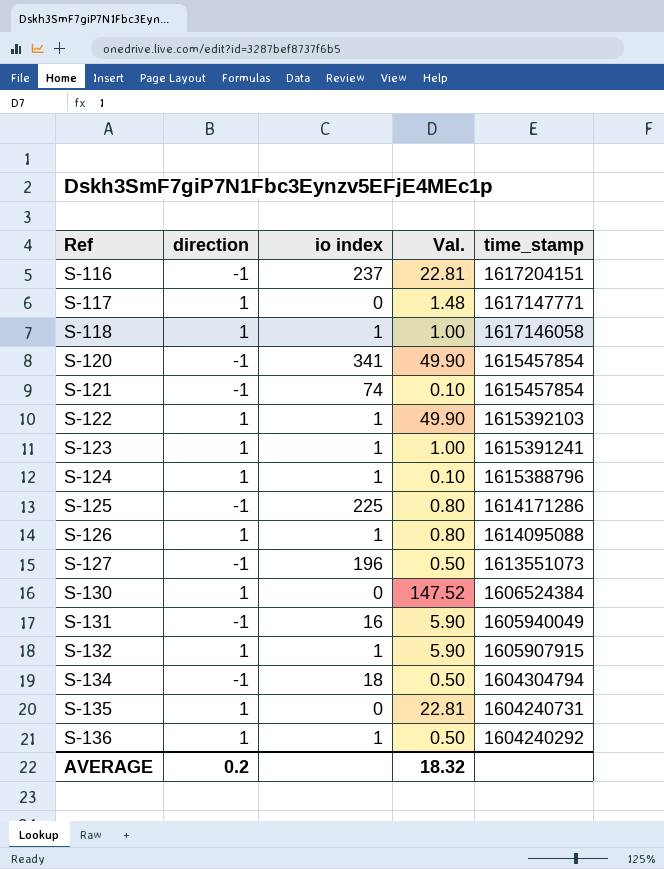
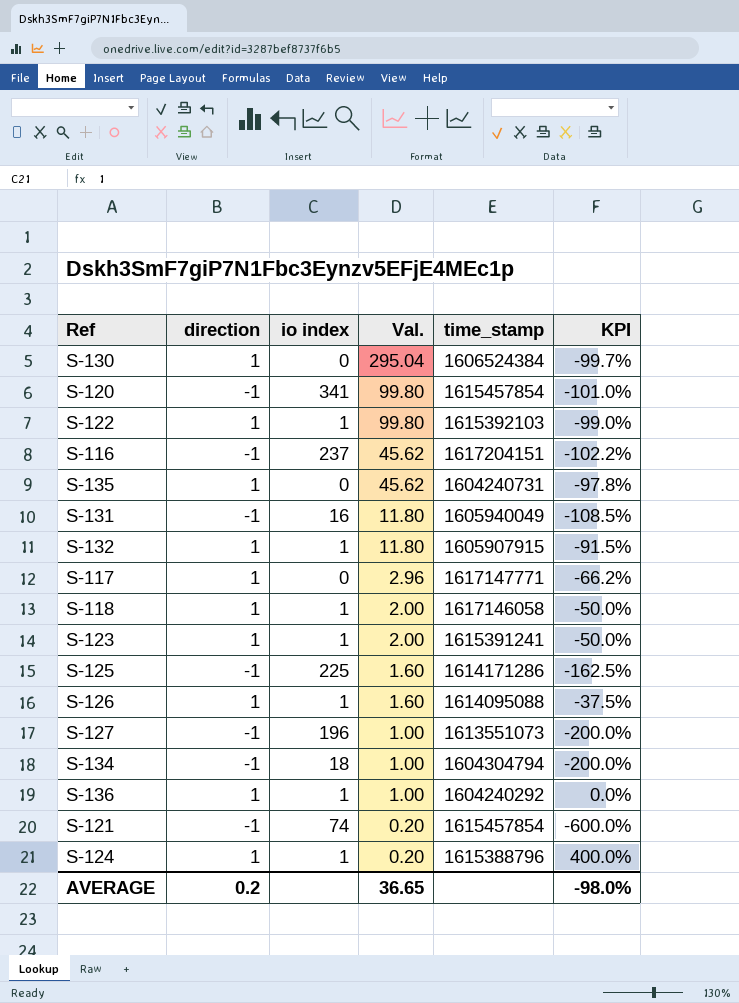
row order: Ref ascending -> Val. descending
column KPI | formula: none -> ([direction] - [Val.]) / [Val.]
S-130 | Val.: 147.52 -> 295.04
S-120 | Val.: 49.90 -> 99.80
S-122 | Val.: 49.90 -> 99.80
S-116 | Val.: 22.81 -> 45.62
S-135 | Val.: 22.81 -> 45.62
S-131 | Val.: 5.90 -> 11.80
S-132 | Val.: 5.90 -> 11.80
S-117 | Val.: 1.48 -> 2.96
S-118 | Val.: 1.00 -> 2.00
S-123 | Val.: 1.00 -> 2.00
S-125 | Val.: 0.80 -> 1.60
S-126 | Val.: 0.80 -> 1.60
S-127 | Val.: 0.50 -> 1.00
S-134 | Val.: 0.50 -> 1.00
S-136 | Val.: 0.50 -> 1.00
S-121 | Val.: 0.10 -> 0.20
S-124 | Val.: 0.10 -> 0.20
AVERAGE | Val.: 18.32 -> 36.65

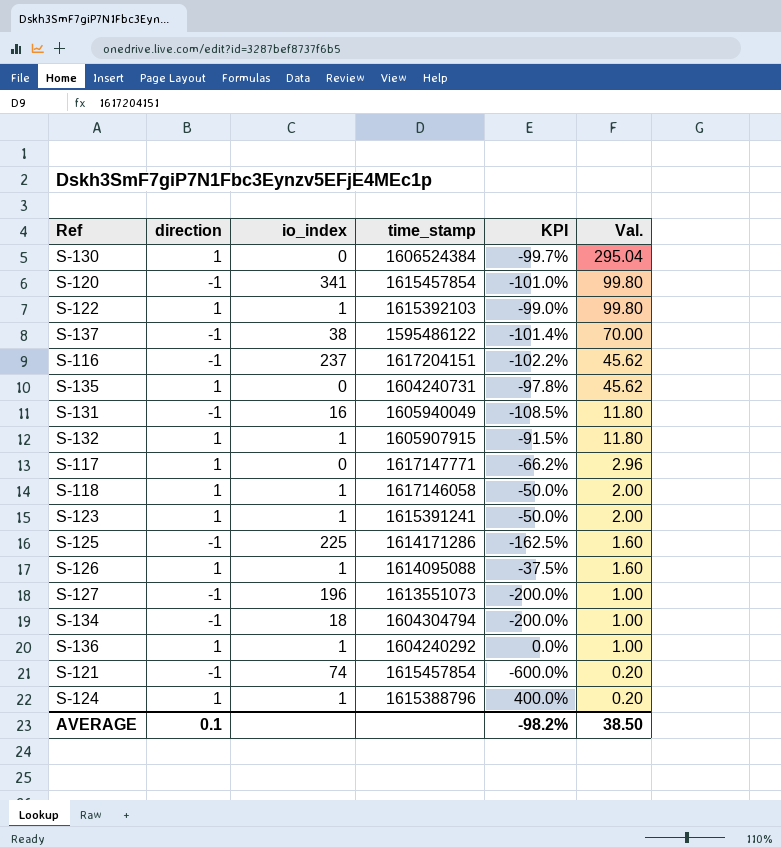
column name: io index -> io_index
column Val. | position: 4 -> 6
row S-137: none -> -1 | 38 | 1595486122 | -101.4% | 70.00
AVERAGE | direction: 0.2 -> 0.1
AVERAGE | KPI: -98.0% -> -98.2%
AVERAGE | Val.: 36.65 -> 38.50

